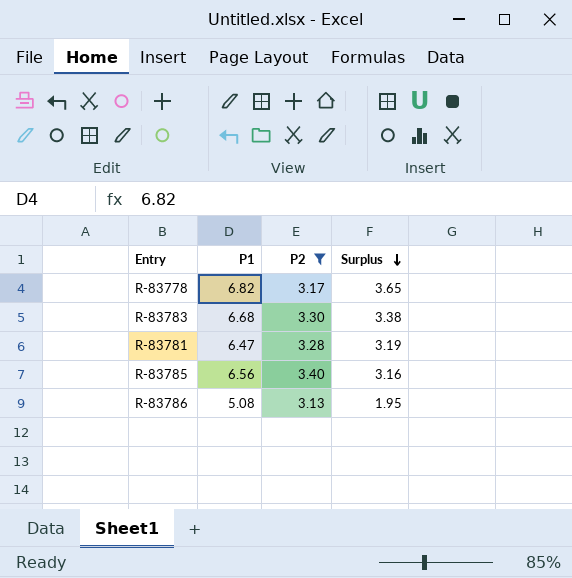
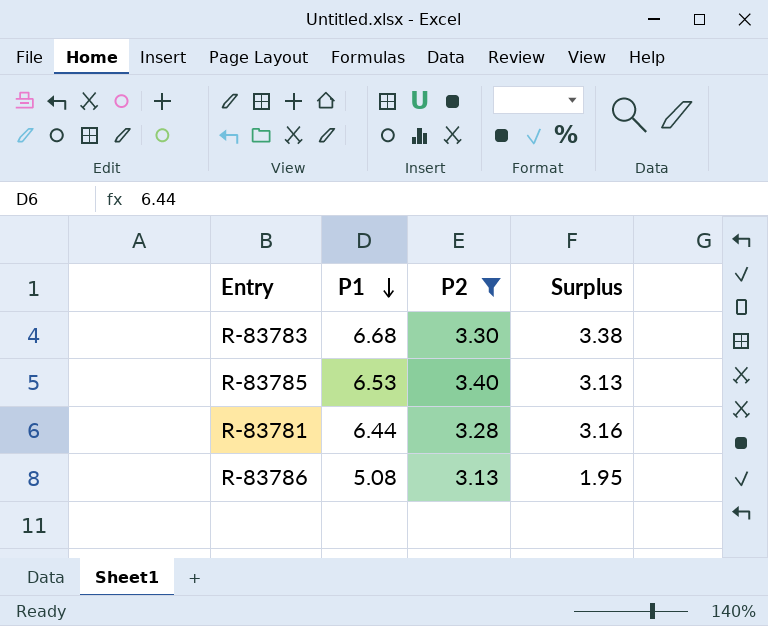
row order: Surplus descending -> P1 descending
row R-83778: 6.82 | 3.17 | 3.65 -> none
R-83785 | P1: 6.56 -> 6.53
R-83785 | Surplus: 3.16 -> 3.13
R-83781 | P1: 6.47 -> 6.44
R-83781 | Surplus: 3.19 -> 3.16

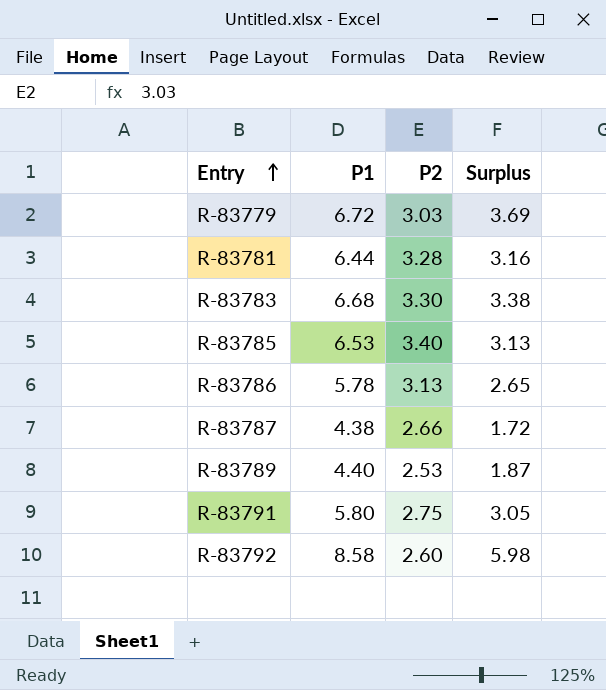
filter: P2 >= 3.13 -> none
row order: P1 descending -> Entry ascending
R-83786 | P1: 5.08 -> 5.78
R-83786 | Surplus: 1.95 -> 2.65

